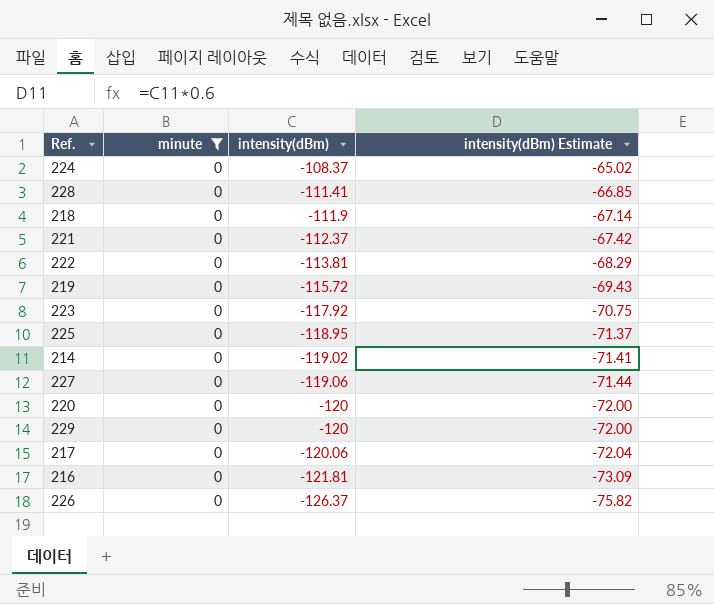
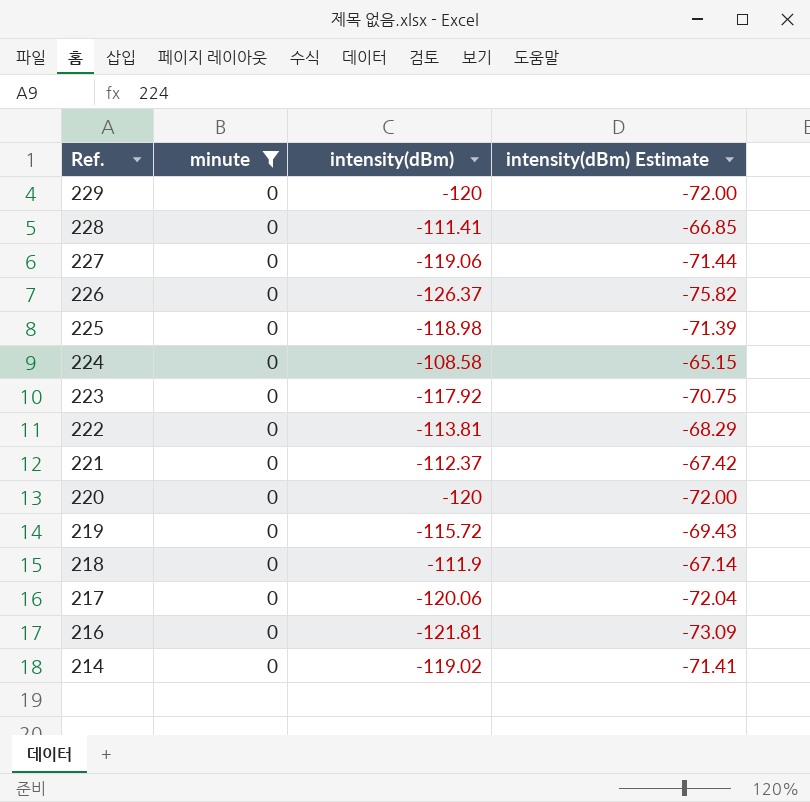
row order: intensity(dBm) descending -> Ref. descending
225 | intensity(dBm): -118.95 -> -118.98
225 | intensity(dBm) Estimate: -71.37 -> -71.39
224 | intensity(dBm): -108.37 -> -108.58
224 | intensity(dBm) Estimate: -65.02 -> -65.15

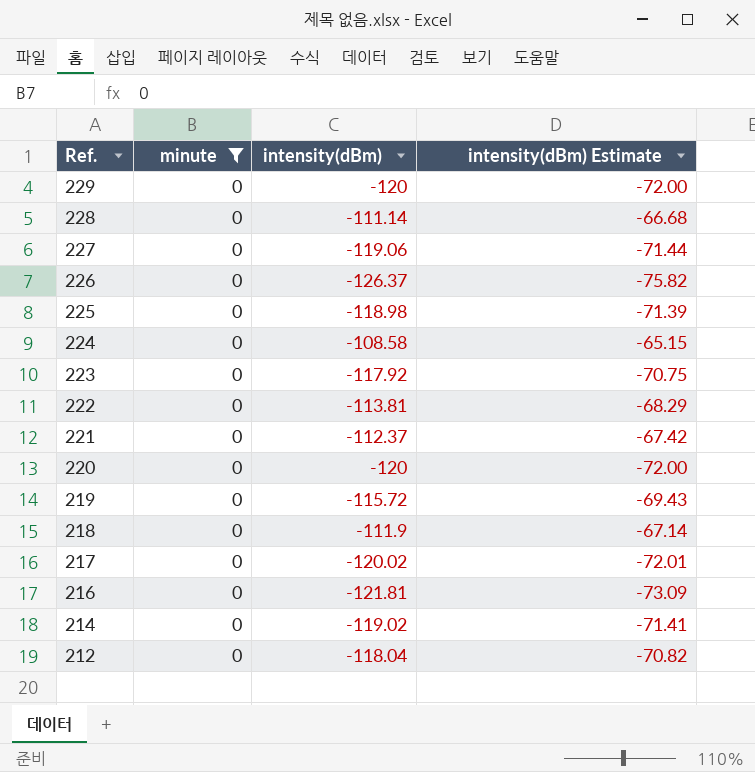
228 | intensity(dBm): -111.41 -> -111.14
228 | intensity(dBm) Estimate: -66.85 -> -66.68
217 | intensity(dBm): -120.06 -> -120.02
217 | intensity(dBm) Estimate: -72.04 -> -72.01
row 212: none -> 0 | -118.04 | -70.82

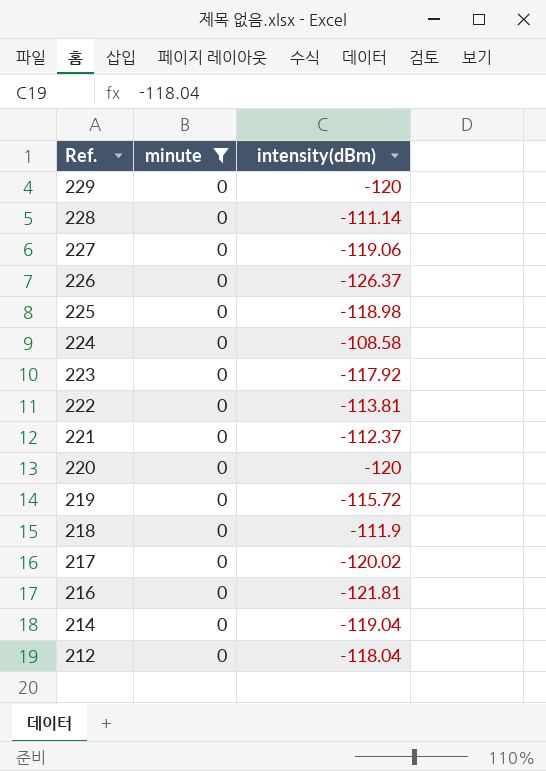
column intensity(dBm) Estimate | formula: [intensity(dBm)] * 0.6 -> none
214 | intensity(dBm): -119.02 -> -119.04

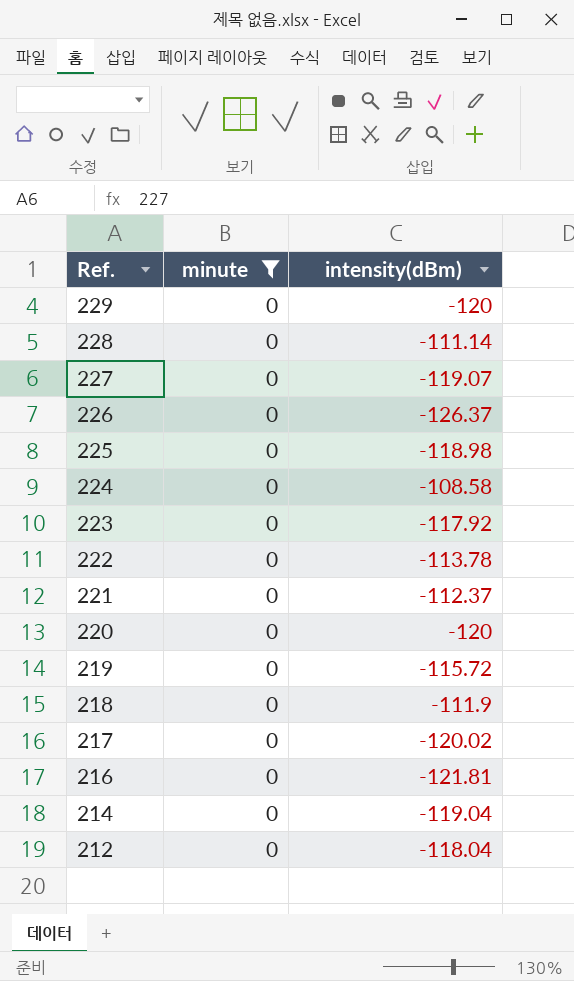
227 | intensity(dBm): -119.06 -> -119.07
222 | intensity(dBm): -113.81 -> -113.78

